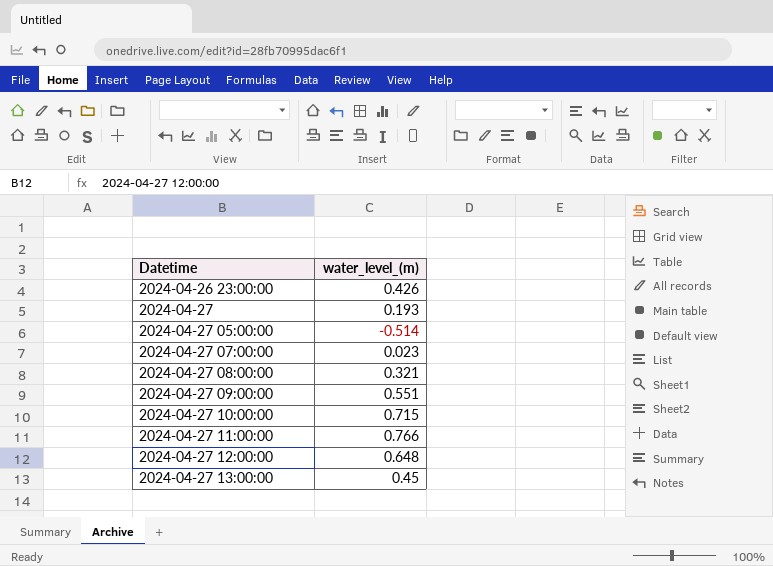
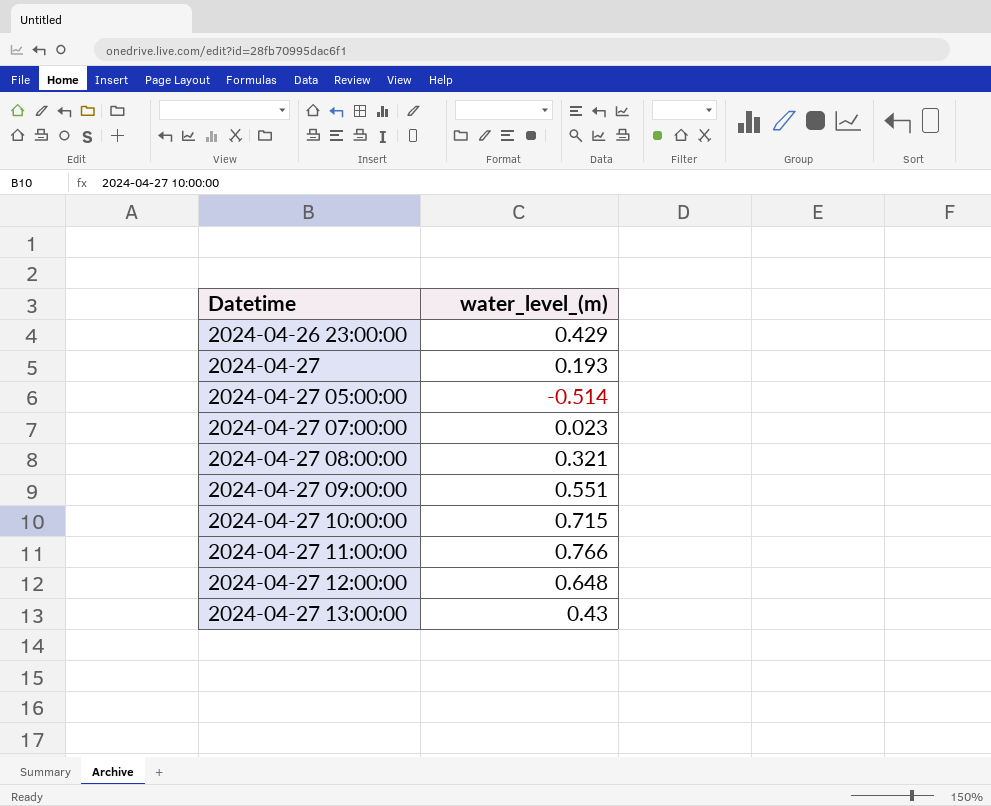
2024-04-26 23:00:00 | water_level_(m): 0.426 -> 0.429
2024-04-27 13:00:00 | water_level_(m): 0.45 -> 0.43

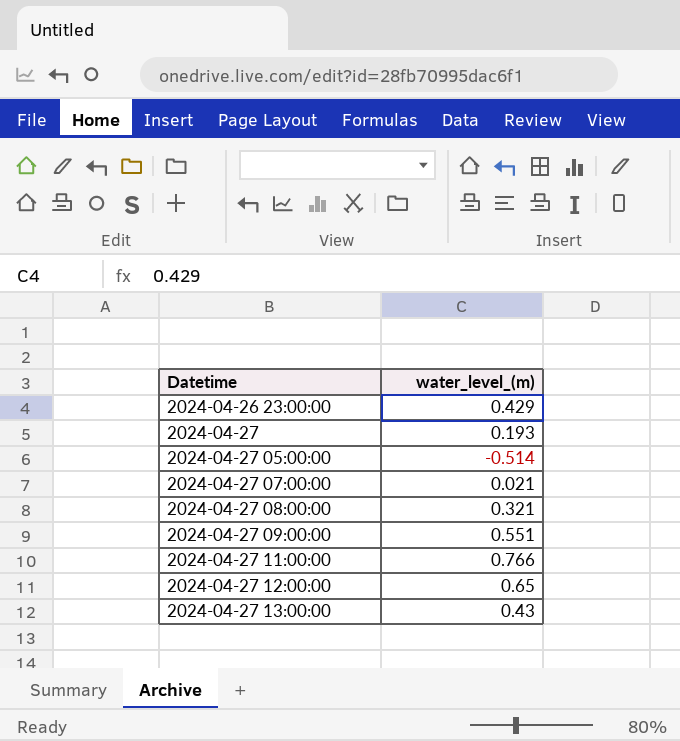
row 2024-04-27 10:00:00: 0.715 -> none
2024-04-27 07:00:00 | water_level_(m): 0.023 -> 0.021
2024-04-27 12:00:00 | water_level_(m): 0.648 -> 0.65

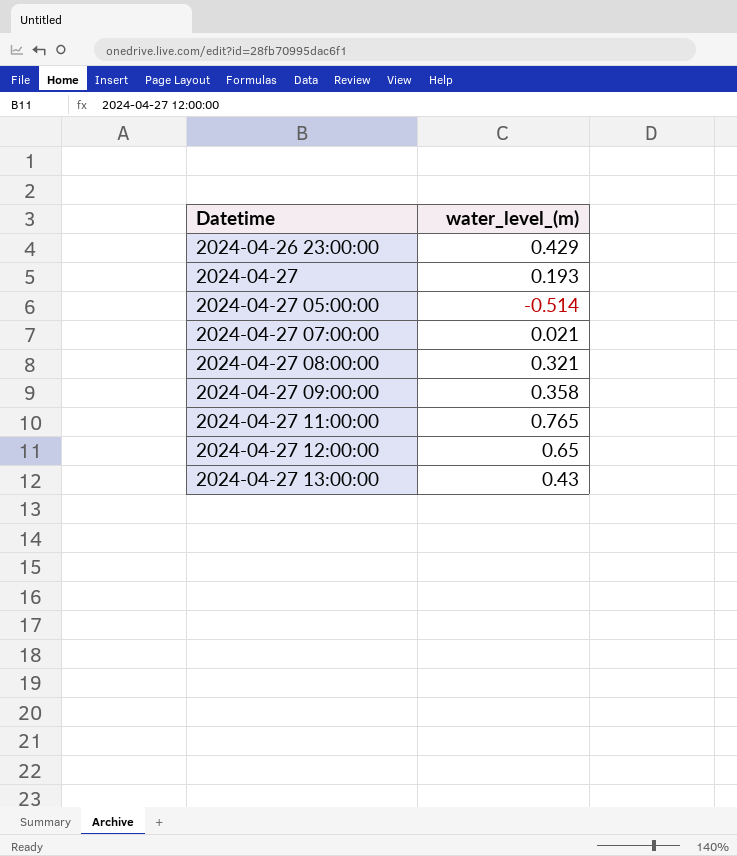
2024-04-27 09:00:00 | water_level_(m): 0.551 -> 0.358
2024-04-27 11:00:00 | water_level_(m): 0.766 -> 0.765

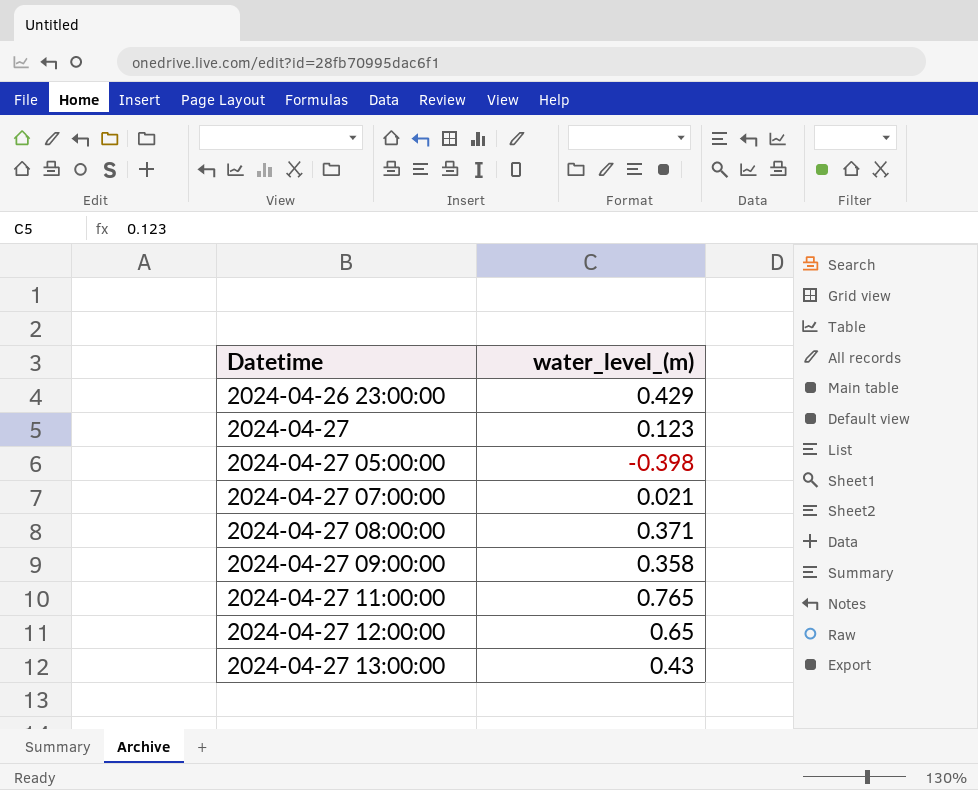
2024-04-27 | water_level_(m): 0.193 -> 0.123
2024-04-27 05:00:00 | water_level_(m): -0.514 -> -0.398
2024-04-27 08:00:00 | water_level_(m): 0.321 -> 0.371

